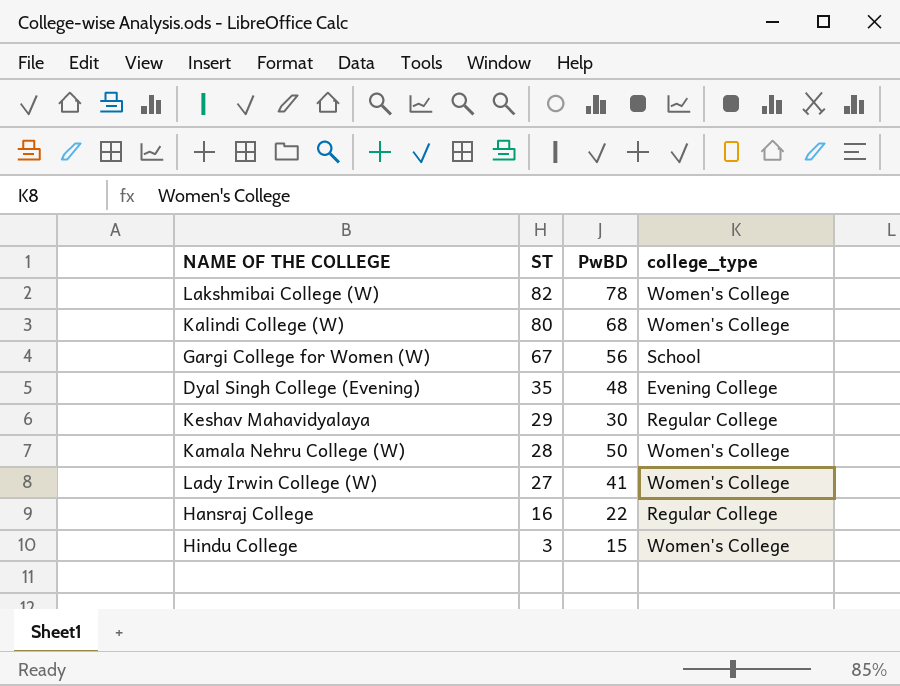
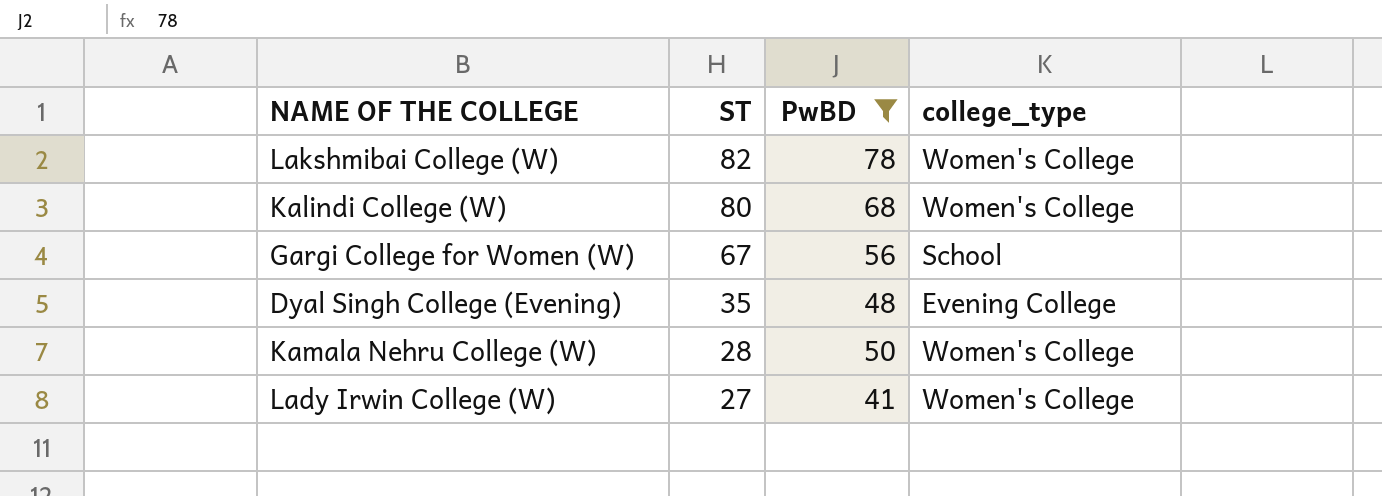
filter: none -> PwBD >= 41

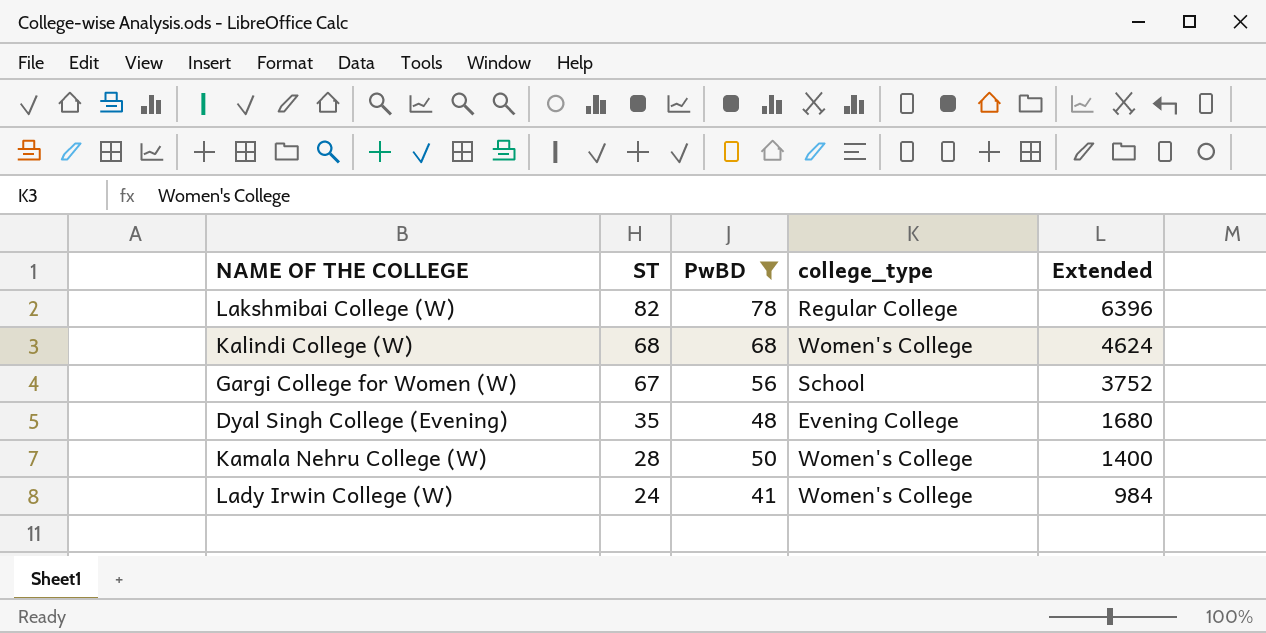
column Extended | formula: none -> [ST] * [PwBD]
Lakshmibai College (W) | college_type: Women's College -> Regular College
Kalindi College (W) | ST: 80 -> 68
Lady Irwin College (W) | ST: 27 -> 24

